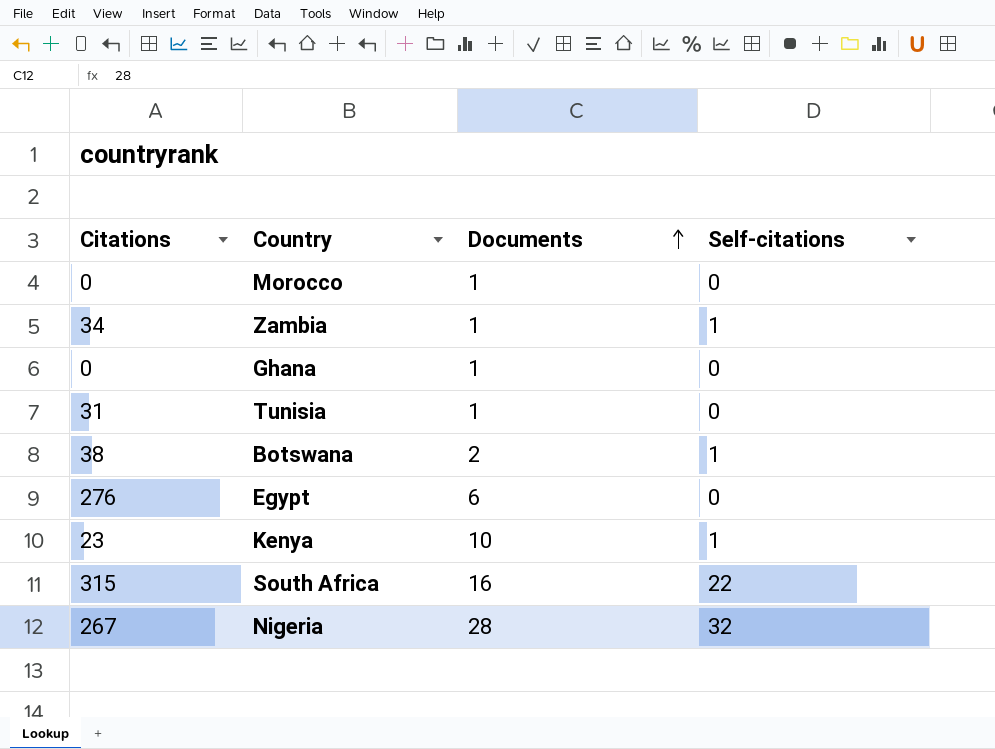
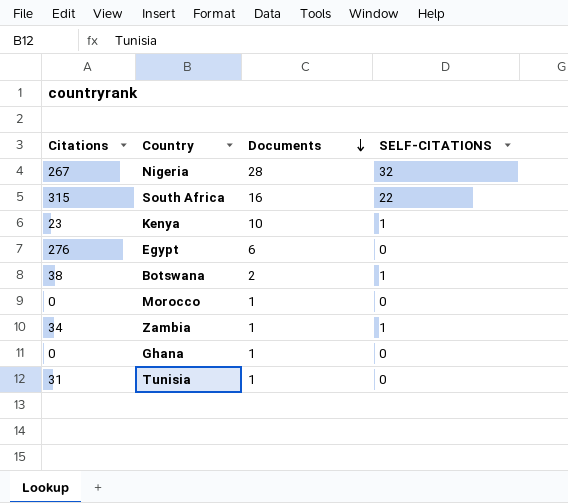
row order: Documents ascending -> Documents descending
column name: Self-citations -> SELF-CITATIONS

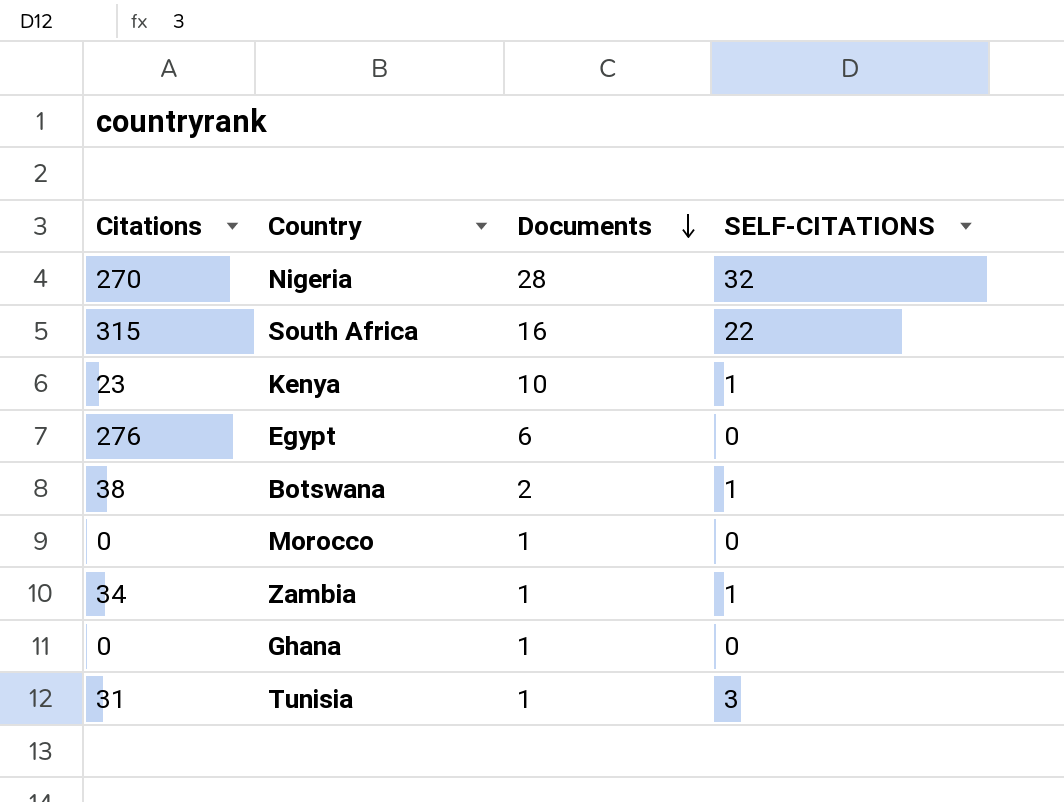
Nigeria | Citations: 267 -> 270
Tunisia | SELF-CITATIONS: 0 -> 3

